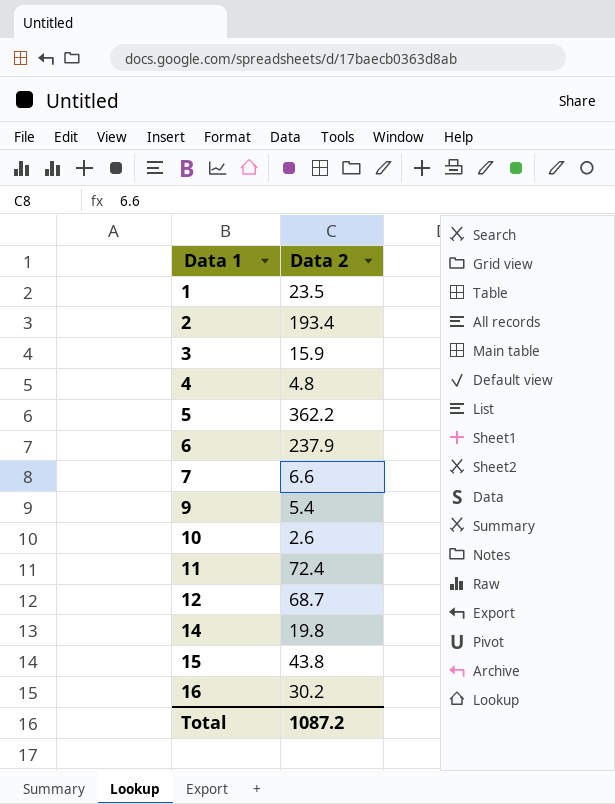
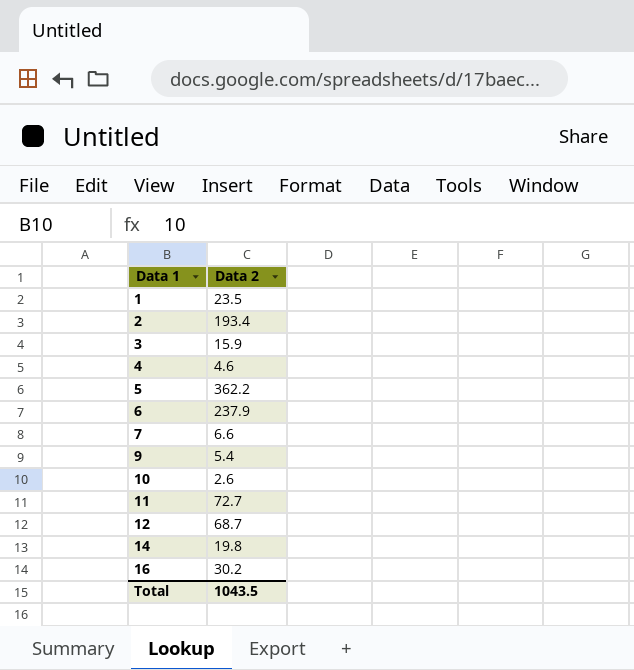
row 15: 43.8 -> none
4 | Data 2: 4.8 -> 4.6
11 | Data 2: 72.4 -> 72.7
Total | Data 2: 1087.2 -> 1043.5

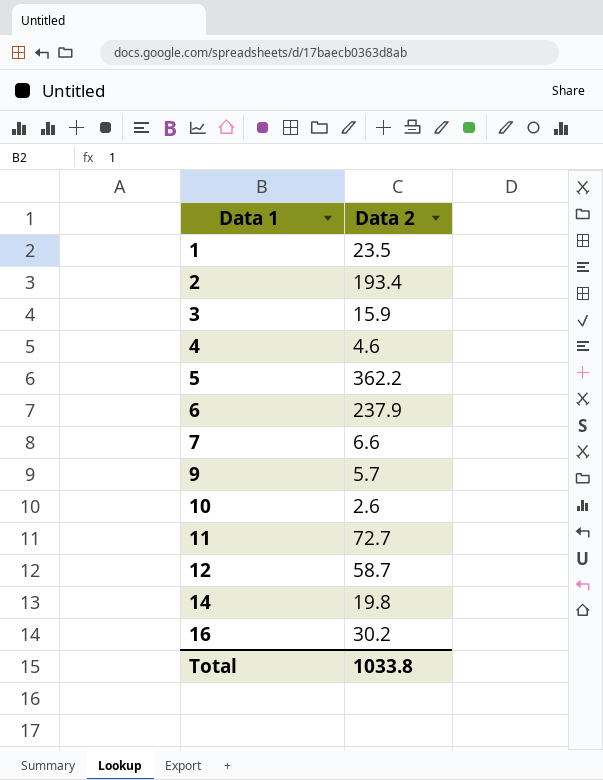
9 | Data 2: 5.4 -> 5.7
12 | Data 2: 68.7 -> 58.7
Total | Data 2: 1043.5 -> 1033.8

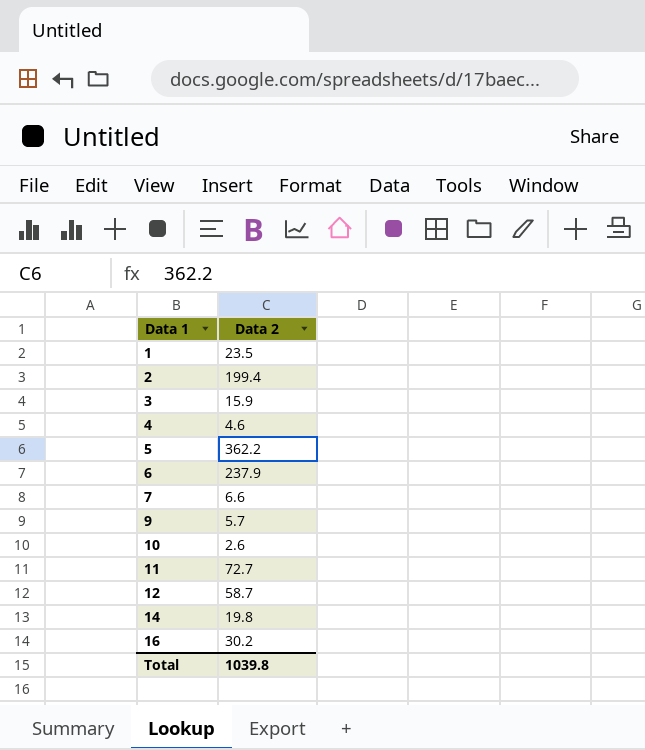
2 | Data 2: 193.4 -> 199.4
Total | Data 2: 1033.8 -> 1039.8

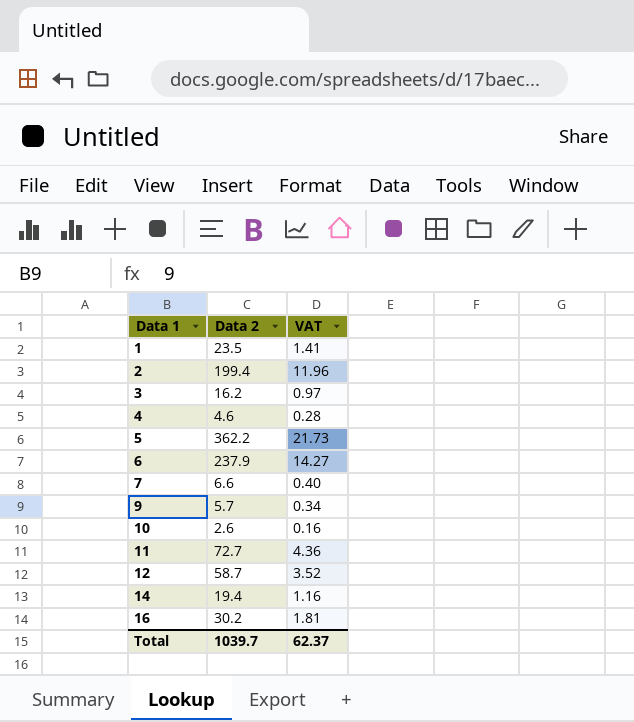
column VAT | formula: none -> [Data 2] * 0.06
3 | Data 2: 15.9 -> 16.2
14 | Data 2: 19.8 -> 19.4
Total | Data 2: 1039.8 -> 1039.7

